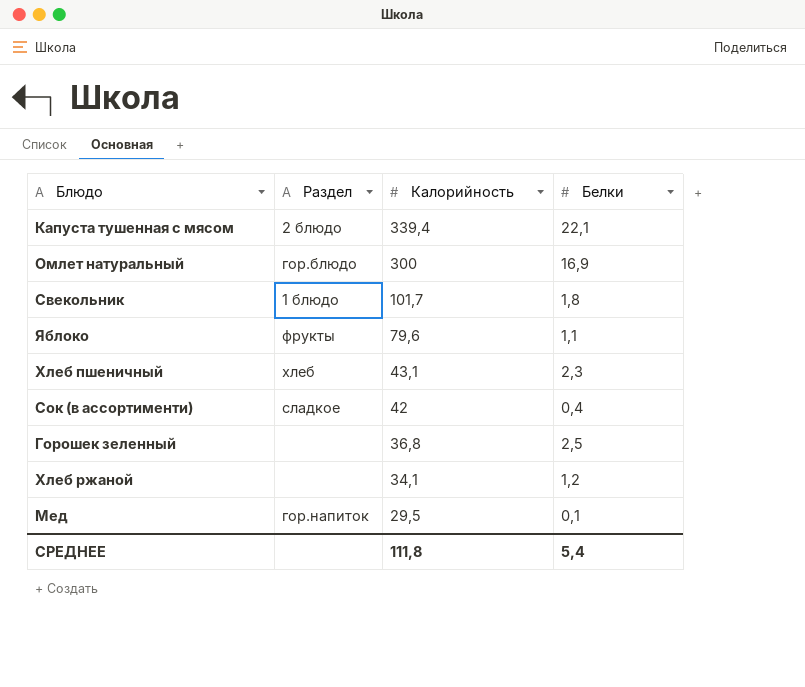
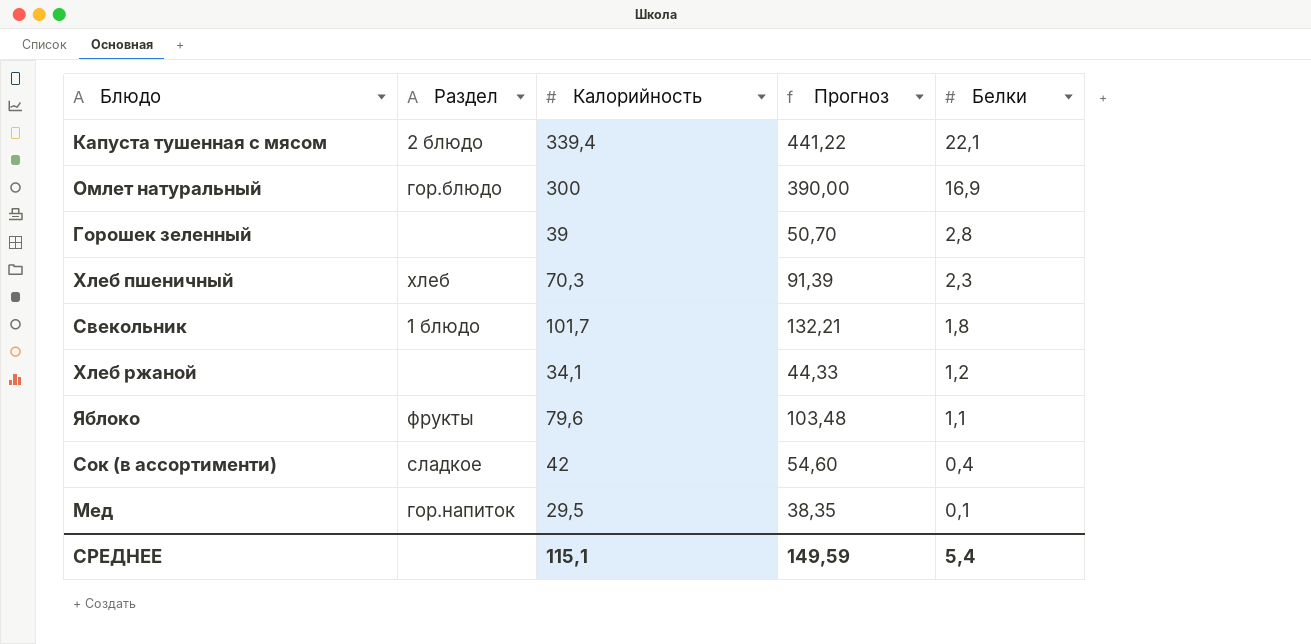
row order: Калорийность descending -> Белки descending
column Прогноз | formula: none -> [Калорийность] * 1,3
Горошек зеленный | Калорийность: 36,8 -> 39
Горошек зеленный | Белки: 2,5 -> 2,8
Хлеб пшеничный | Калорийность: 43,1 -> 70,3
СРЕДНЕЕ | Калорийность: 111,8 -> 115,1

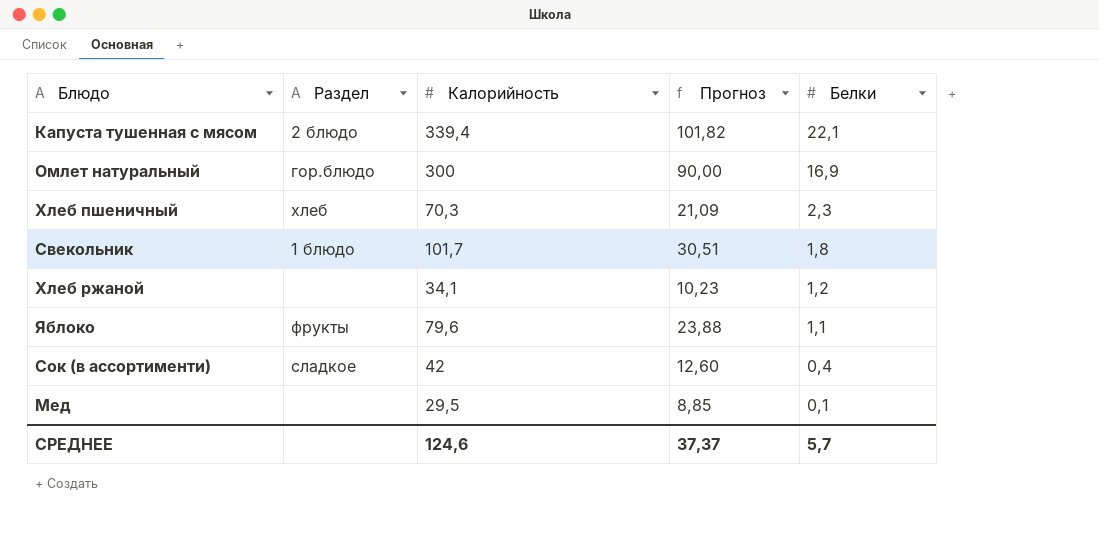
column Прогноз | formula: [Калорийность] * 1,3 -> [Калорийность] * 0,3
row Горошек зеленный: none | 39 | 50,70 | 2,8 -> none
Мед | Раздел: гор.напиток -> none
СРЕДНЕЕ | Калорийность: 115,1 -> 124,6
СРЕДНЕЕ | Прогноз: 149,59 -> 37,37
СРЕДНЕЕ | Белки: 5,4 -> 5,7

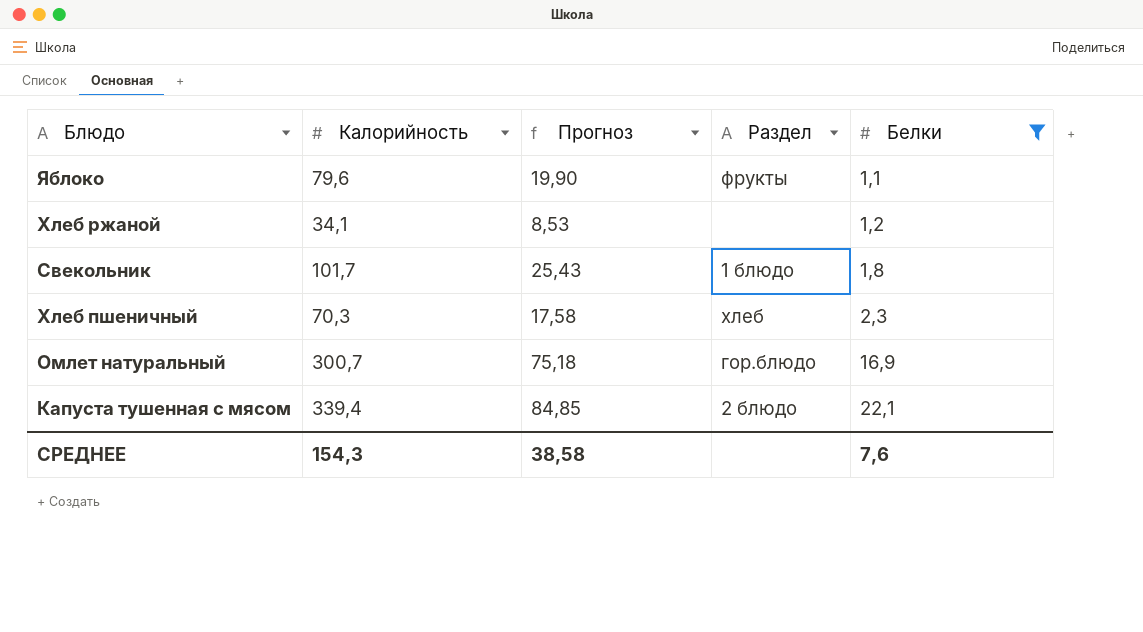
filter: none -> Белки >= 1,1
row order: Белки descending -> Белки ascending
column Прогноз | formula: [Калорийность] * 0,3 -> [Калорийность] * 0,25
column Раздел | position: 2 -> 4
Омлет натуральный | Калорийность: 300 -> 300,7
СРЕДНЕЕ | Калорийность: 124,6 -> 154,3
СРЕДНЕЕ | Прогноз: 37,37 -> 38,58
СРЕДНЕЕ | Белки: 5,7 -> 7,6

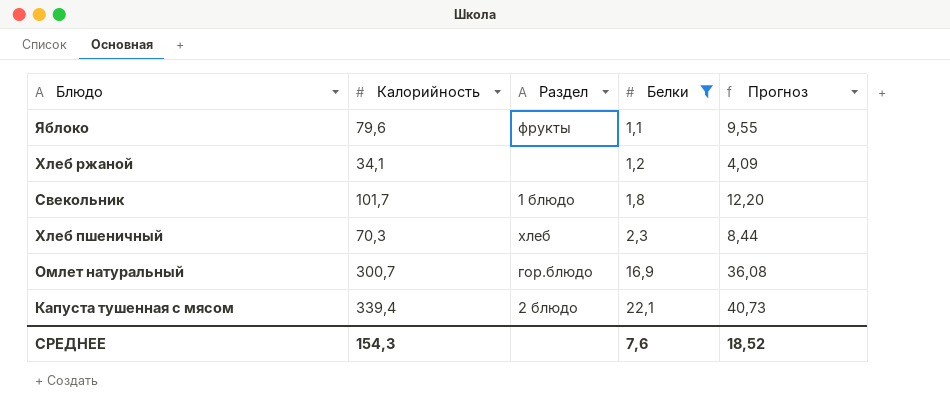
column Прогноз | formula: [Калорийность] * 0,25 -> [Калорийность] * 0,12
column Прогноз | position: 3 -> 5
СРЕДНЕЕ | Прогноз: 38,58 -> 18,52

